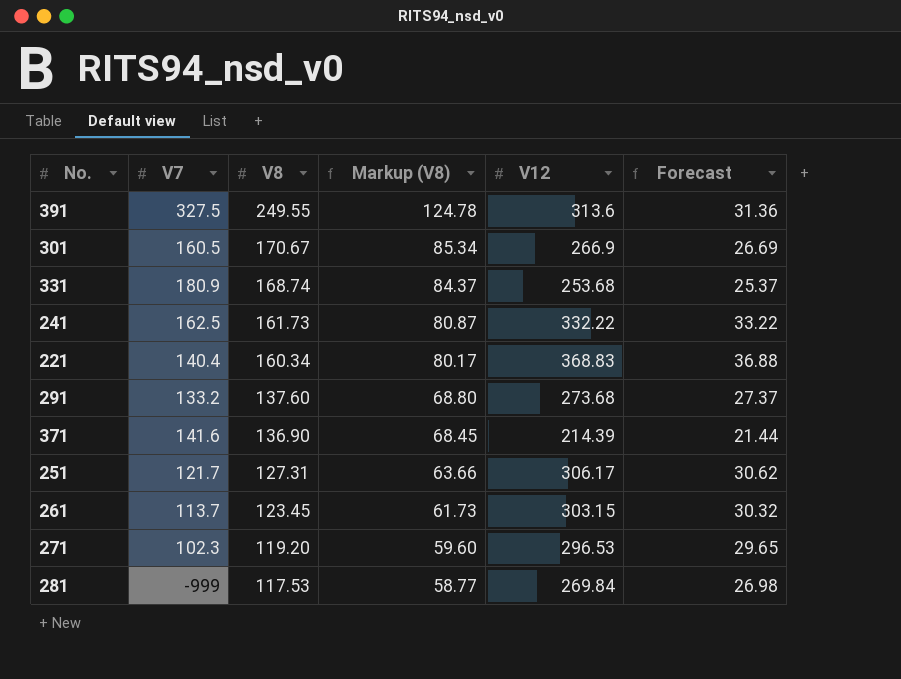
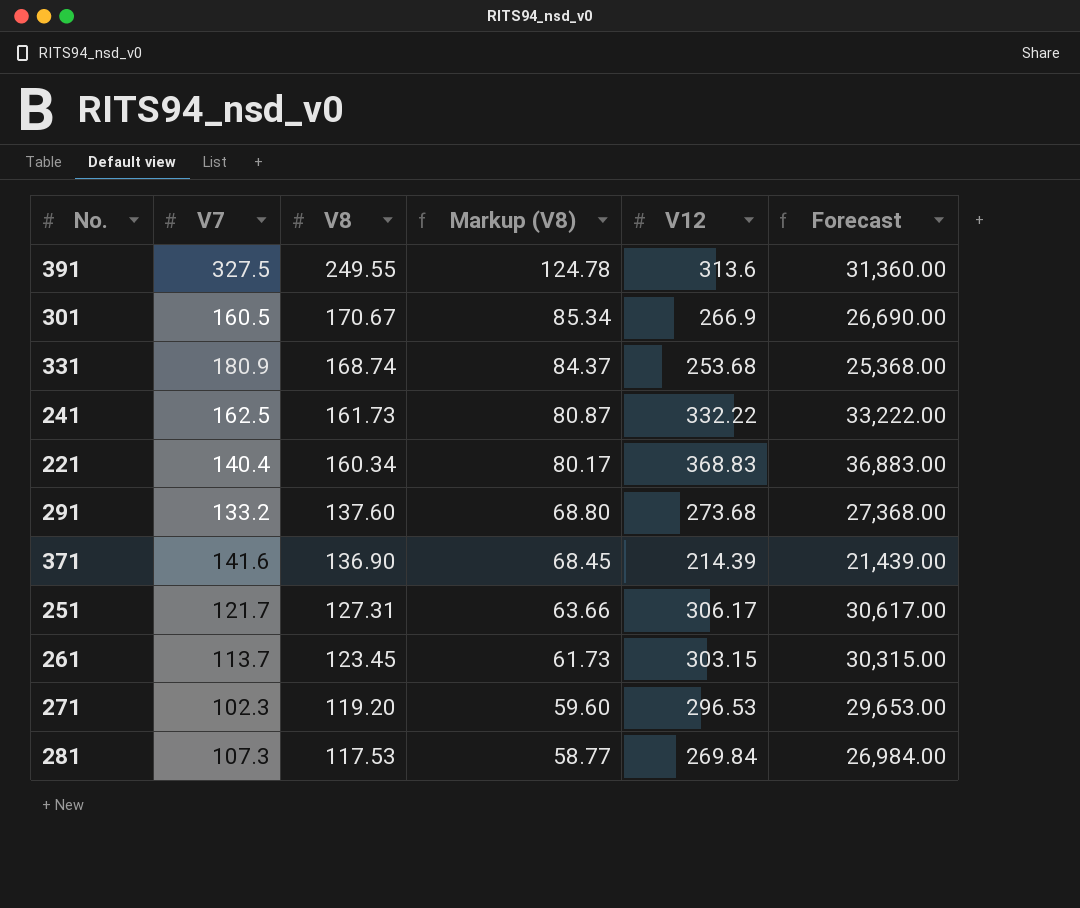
column Forecast | formula: [V12] * 0.1 -> [V12] * 100
281 | V7: -999 -> 107.3

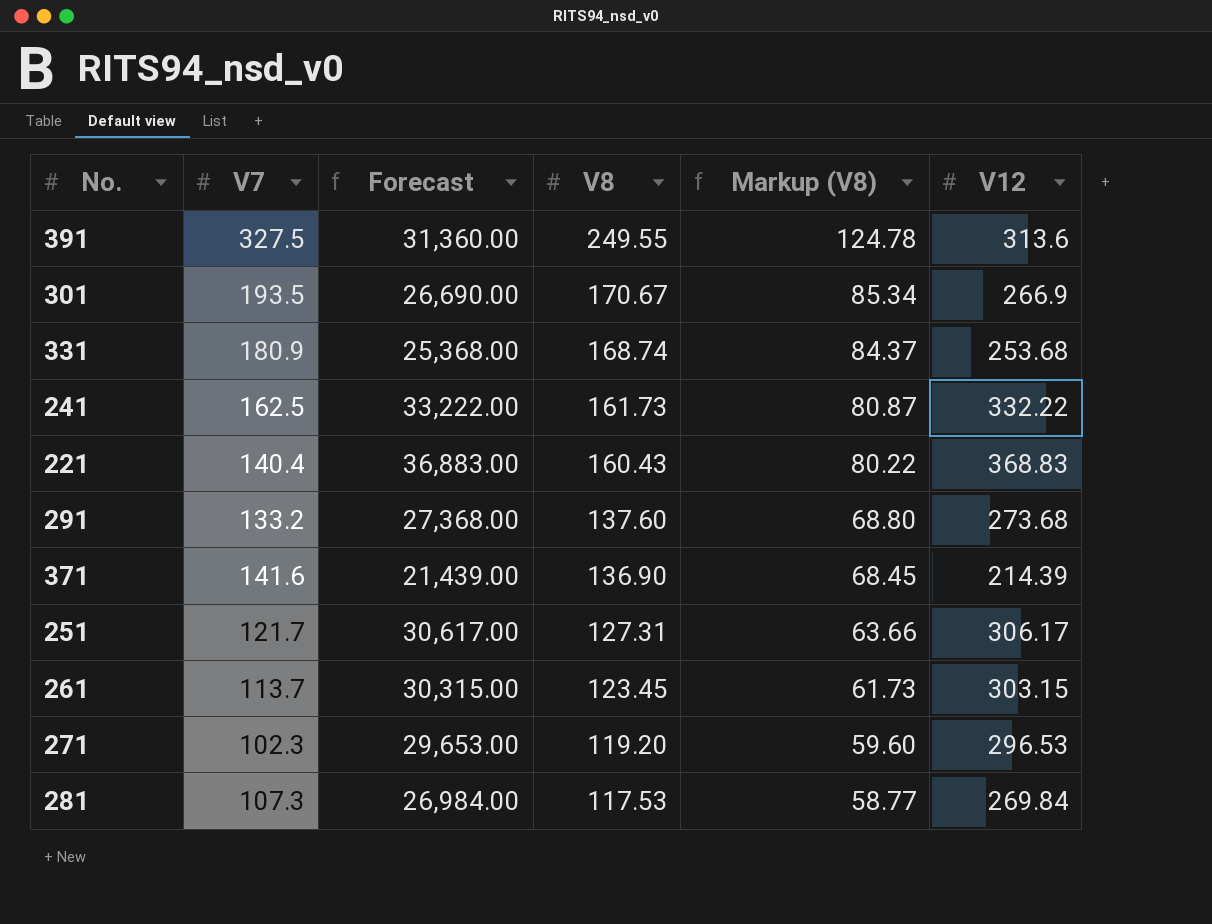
column Forecast | position: 6 -> 3
301 | V7: 160.5 -> 193.5
221 | V8: 160.34 -> 160.43
221 | Markup (V8): 80.17 -> 80.22

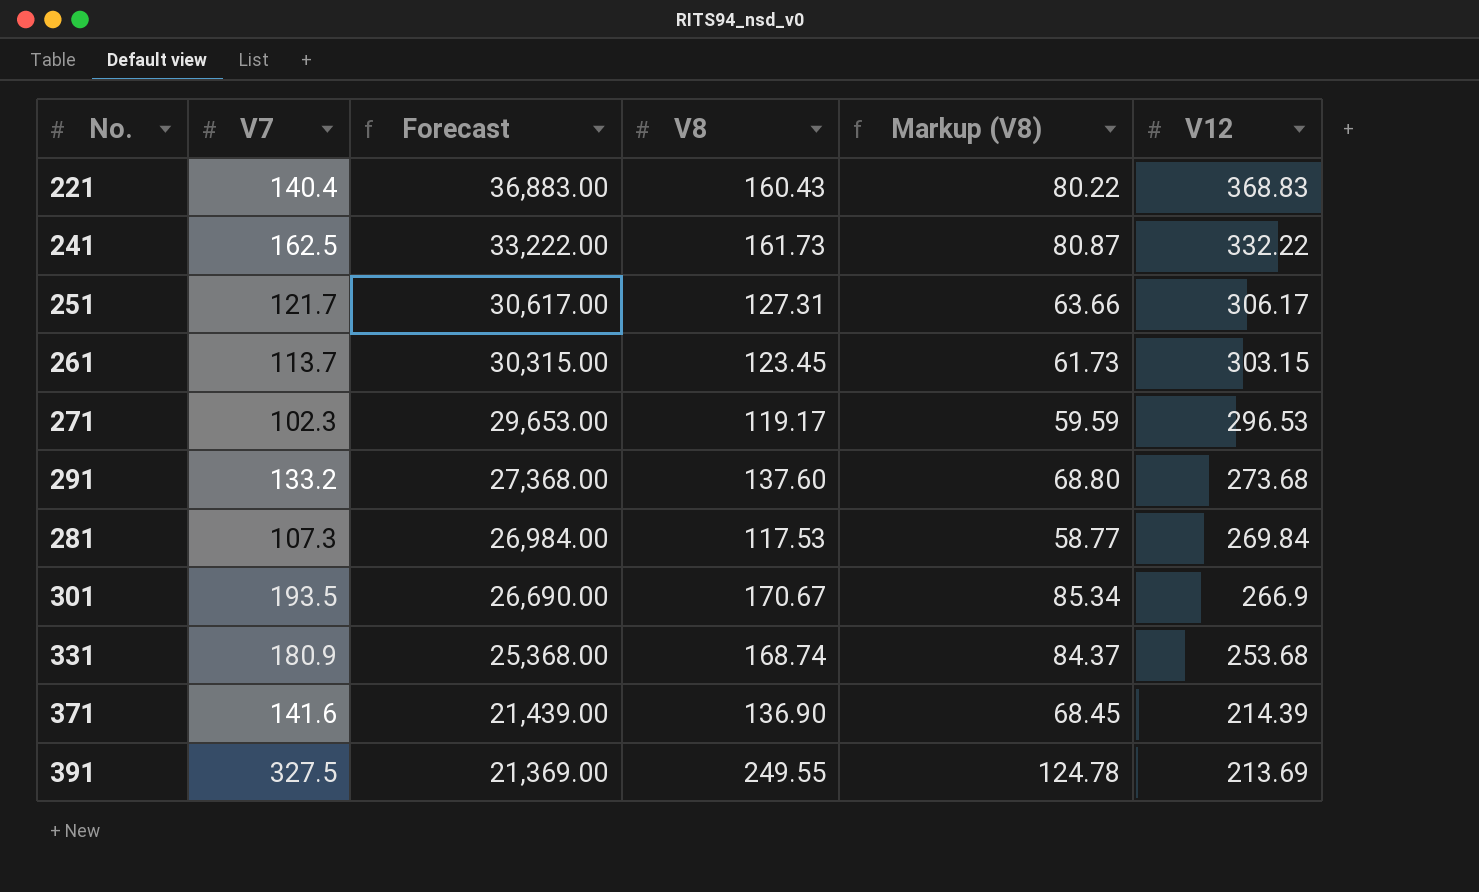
row order: V8 descending -> Forecast descending
271 | V8: 119.20 -> 119.17
271 | Markup (V8): 59.60 -> 59.59
391 | Forecast: 31,360.00 -> 21,369.00
391 | V12: 313.6 -> 213.69

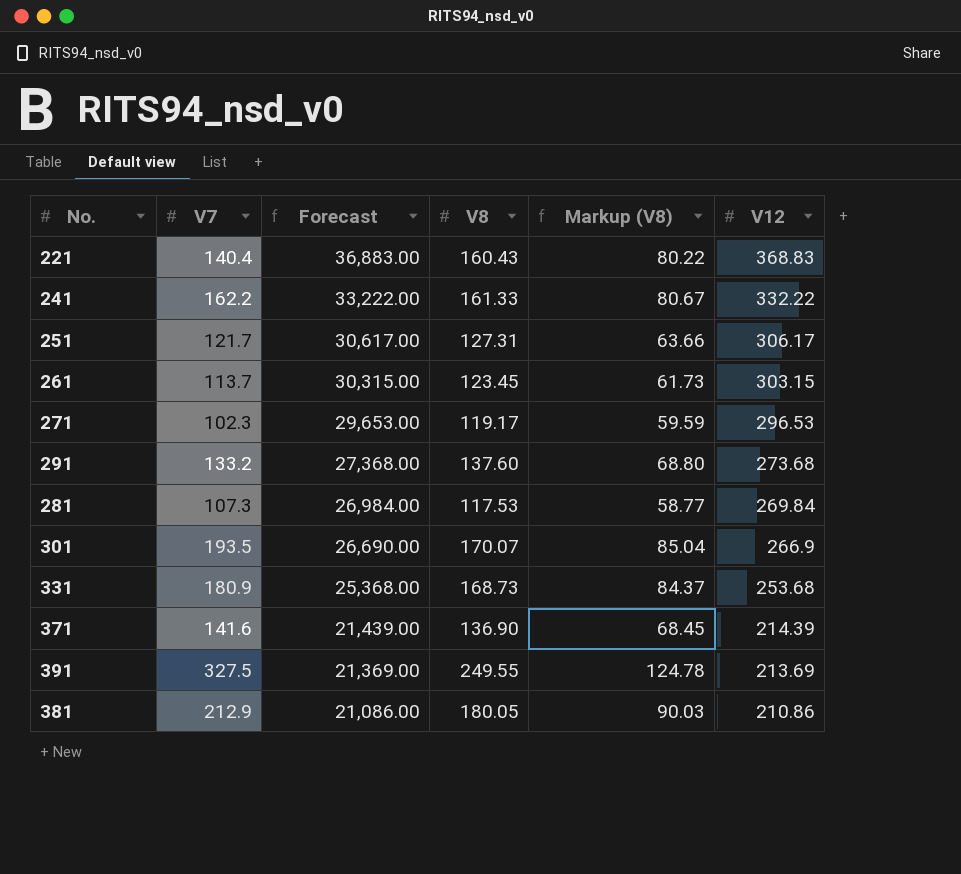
241 | V7: 162.5 -> 162.2
241 | V8: 161.73 -> 161.33
241 | Markup (V8): 80.87 -> 80.67
301 | V8: 170.67 -> 170.07
301 | Markup (V8): 85.34 -> 85.04
331 | V8: 168.74 -> 168.73
row 381: none -> 212.9 | 21,086.00 | 180.05 | 90.03 | 210.86

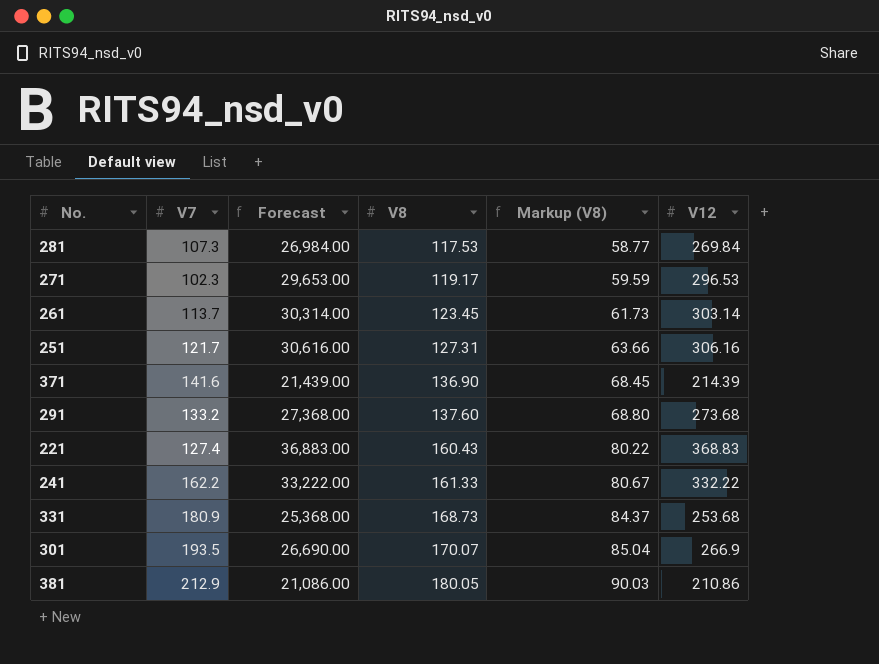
row order: Forecast descending -> V8 ascending
row 391: 327.5 | 21,369.00 | 249.55 | 124.78 | 213.69 -> none
261 | Forecast: 30,315.00 -> 30,314.00
261 | V12: 303.15 -> 303.14
251 | Forecast: 30,617.00 -> 30,616.00
251 | V12: 306.17 -> 306.16
221 | V7: 140.4 -> 127.4

